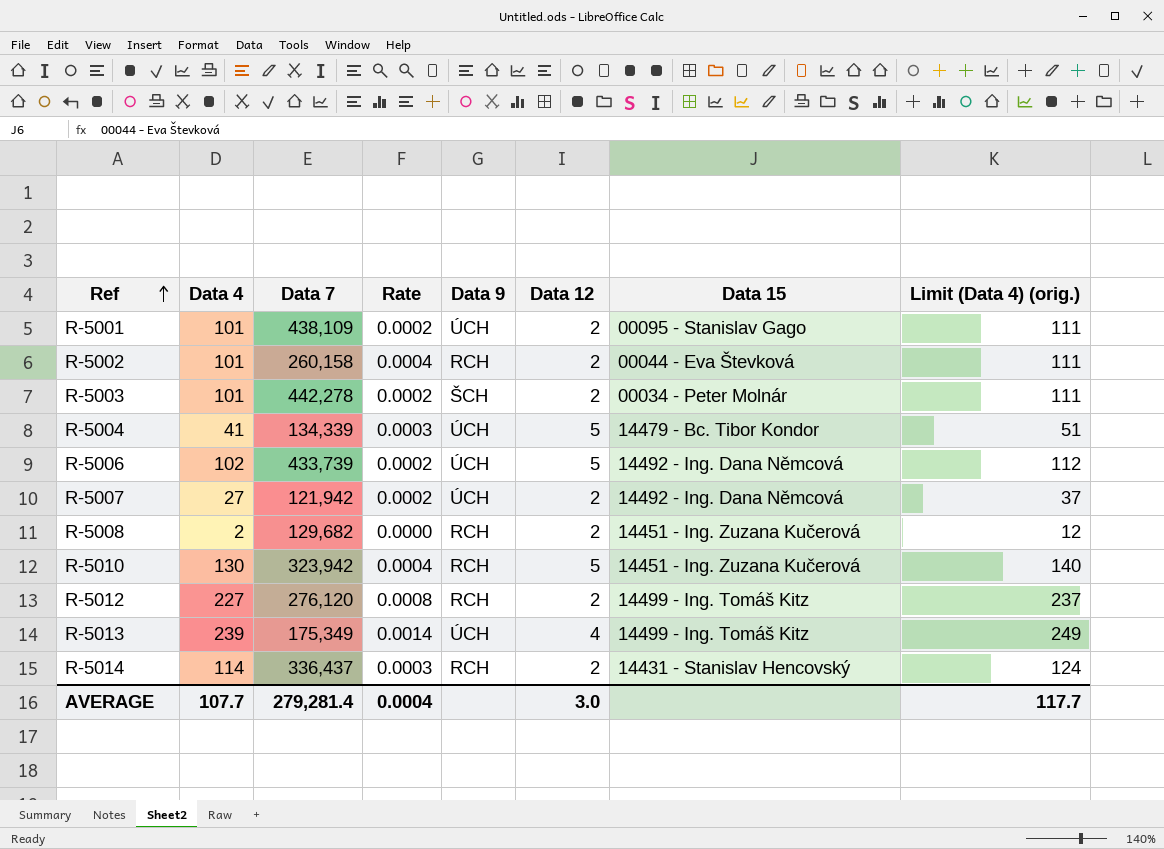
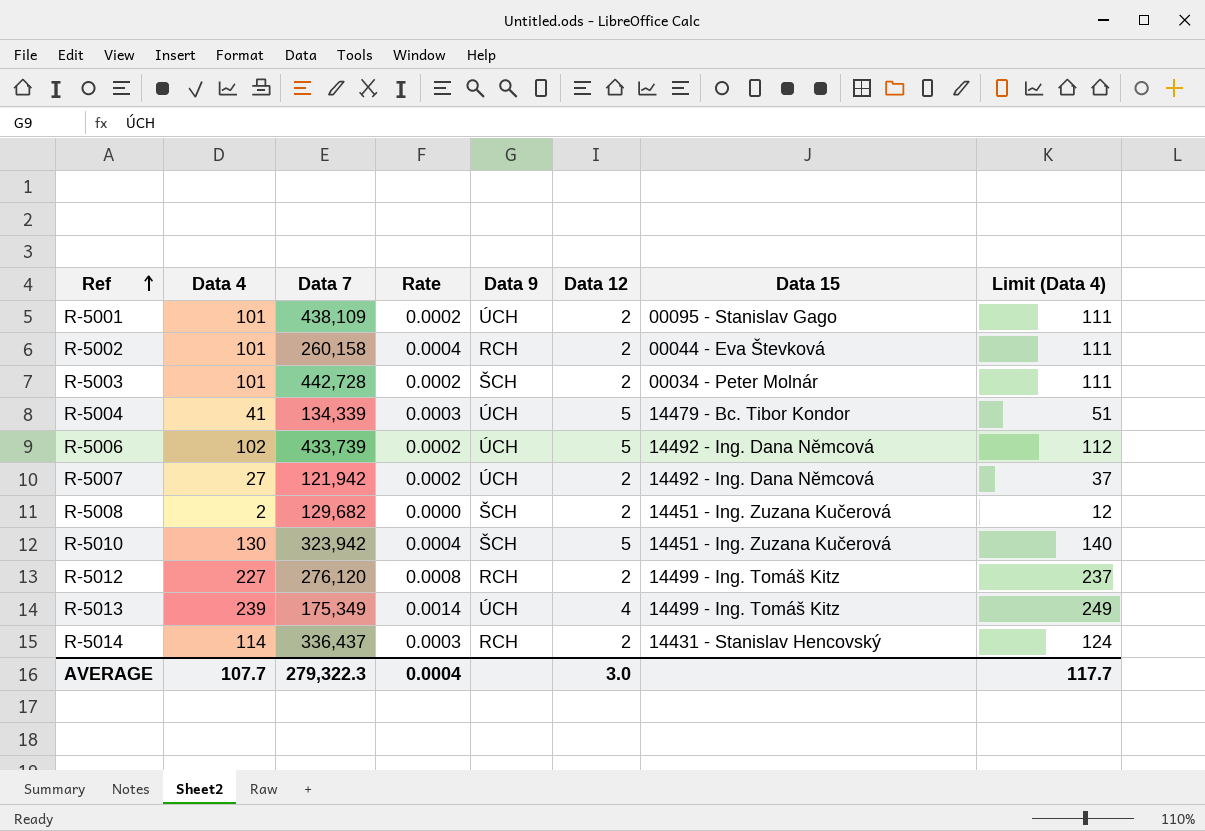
column name: Limit (Data 4) (orig.) -> Limit (Data 4)
R-5003 | Data 7: 442,278 -> 442,728
R-5008 | Data 9: RCH -> ŠCH
R-5010 | Data 9: RCH -> ŠCH
AVERAGE | Data 7: 279,281.4 -> 279,322.3

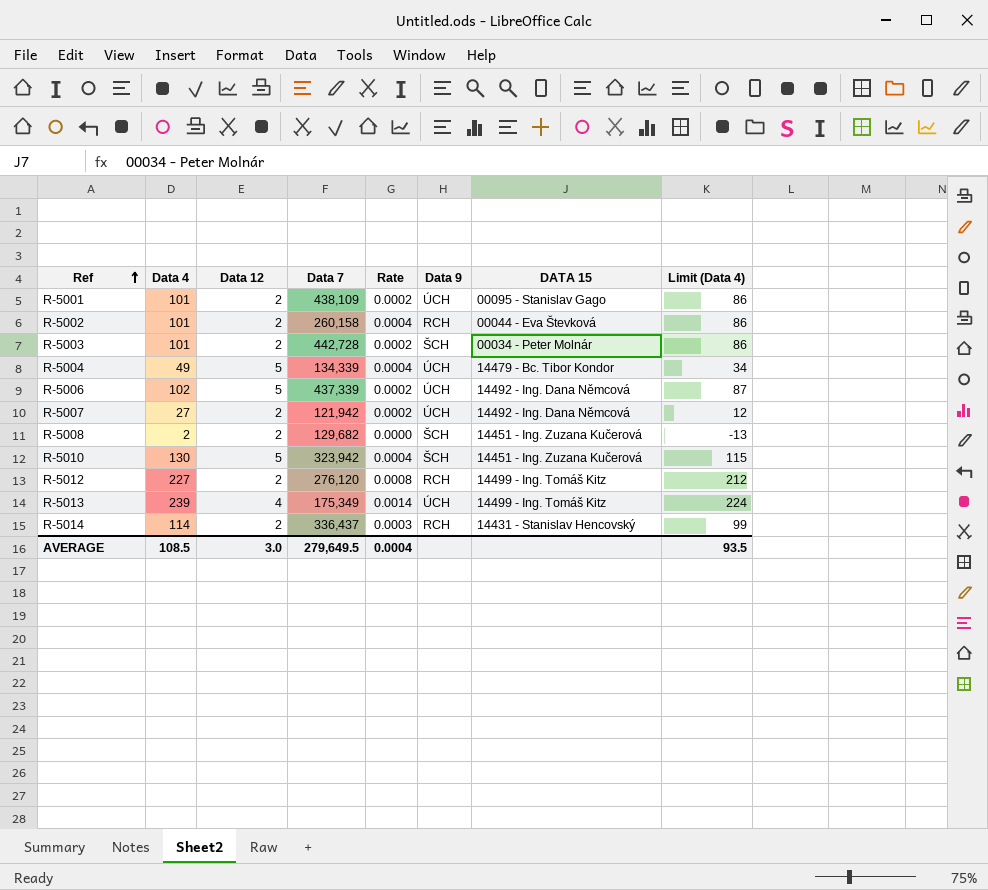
column Data 12 | position: 6 -> 3
column name: Data 15 -> DATA 15
column Limit (Data 4) | formula: [Data 4] + 10 -> [Data 4] - 15
R-5004 | Data 4: 41 -> 49
R-5004 | Rate: 0.0003 -> 0.0004
R-5006 | Data 7: 433,739 -> 437,339
AVERAGE | Data 4: 107.7 -> 108.5
AVERAGE | Data 7: 279,322.3 -> 279,649.5
AVERAGE | Limit (Data 4): 117.7 -> 93.5

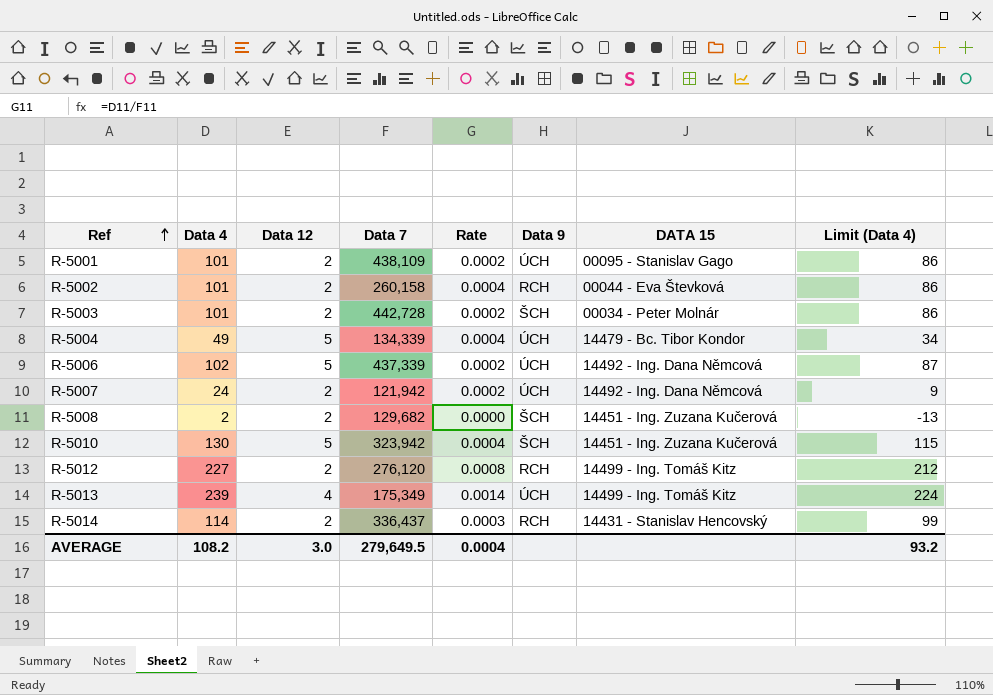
R-5007 | Data 4: 27 -> 24
R-5007 | Limit (Data 4): 12 -> 9
AVERAGE | Data 4: 108.5 -> 108.2
AVERAGE | Limit (Data 4): 93.5 -> 93.2

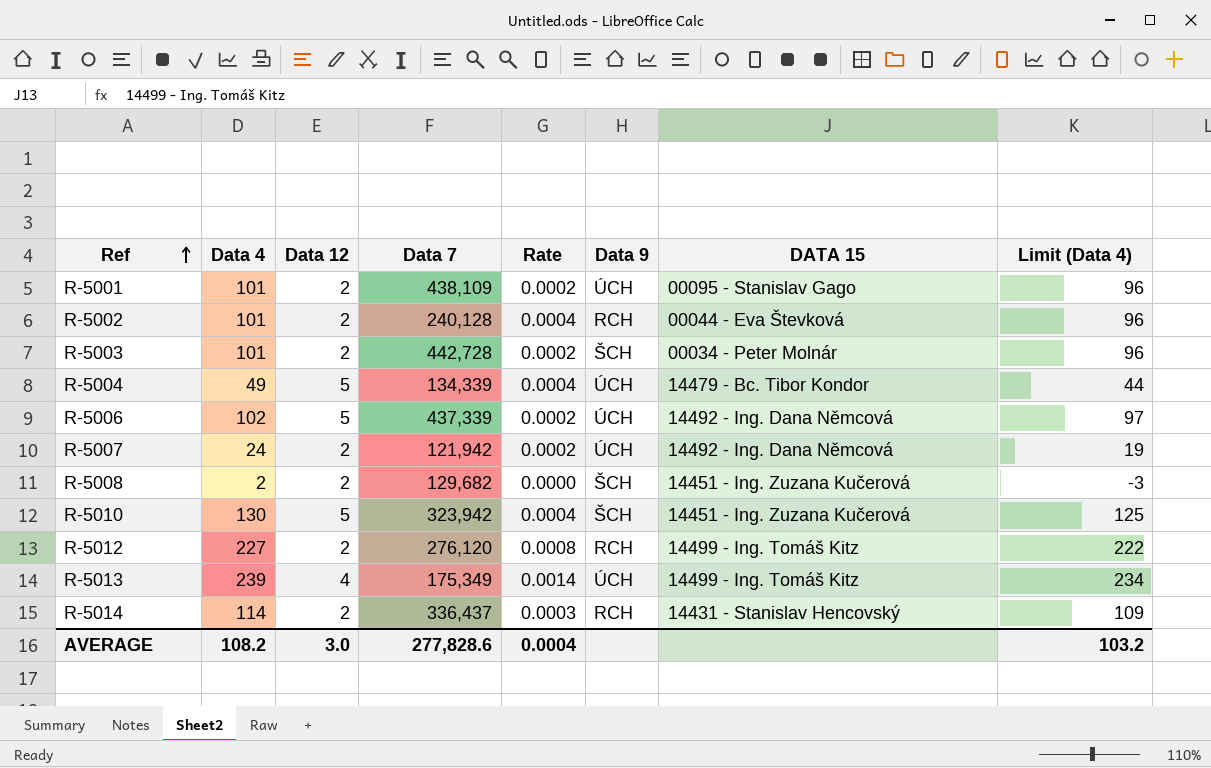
column Limit (Data 4) | formula: [Data 4] - 15 -> [Data 4] - 5
R-5002 | Data 7: 260,158 -> 240,128
AVERAGE | Data 7: 279,649.5 -> 277,828.6
AVERAGE | Limit (Data 4): 93.2 -> 103.2

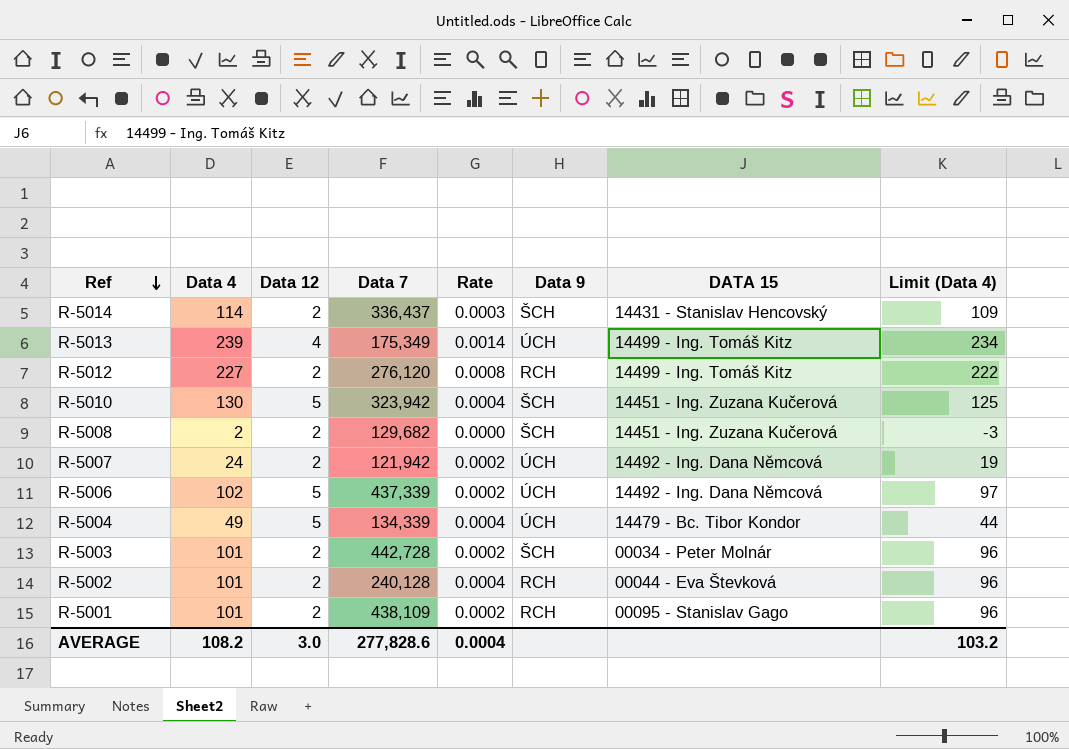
row order: Ref ascending -> Ref descending
R-5014 | Data 9: RCH -> ŠCH
R-5001 | Data 9: ÚCH -> RCH

